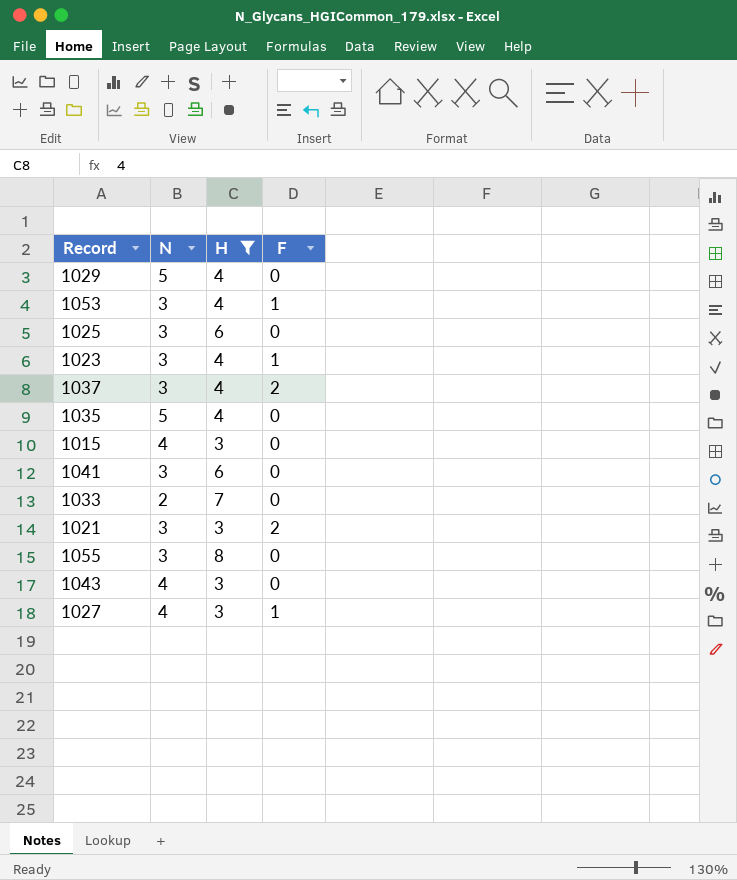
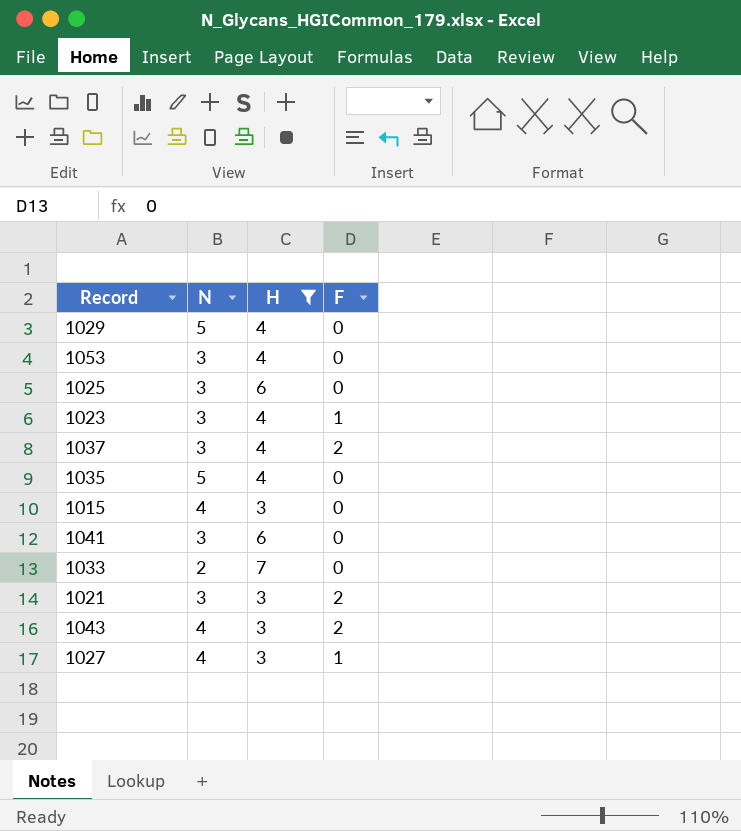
row 1055: 3 | 8 | 0 -> none
1053 | F: 1 -> 0
1043 | F: 0 -> 2

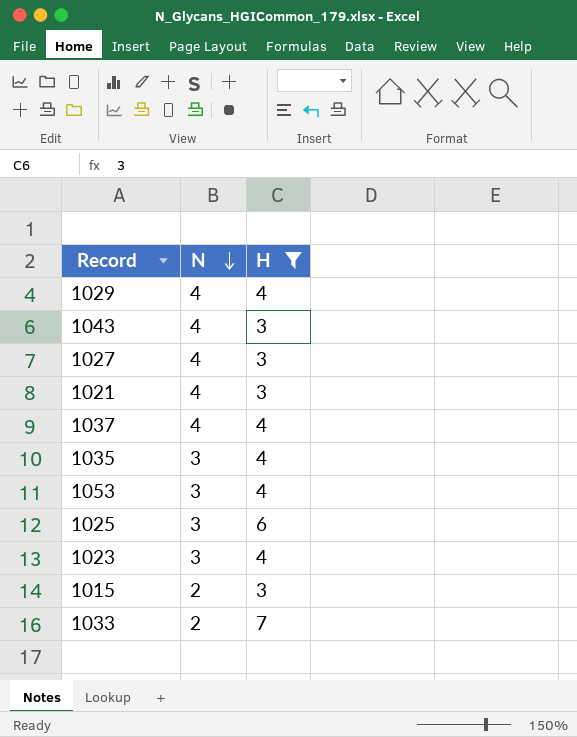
row order: none -> N descending
column F | position: 4 -> none
row 1041: 3 | 6 | 0 -> none
1029 | N: 5 -> 4
1021 | N: 3 -> 4
1037 | N: 3 -> 4
1035 | N: 5 -> 3
1015 | N: 4 -> 2

